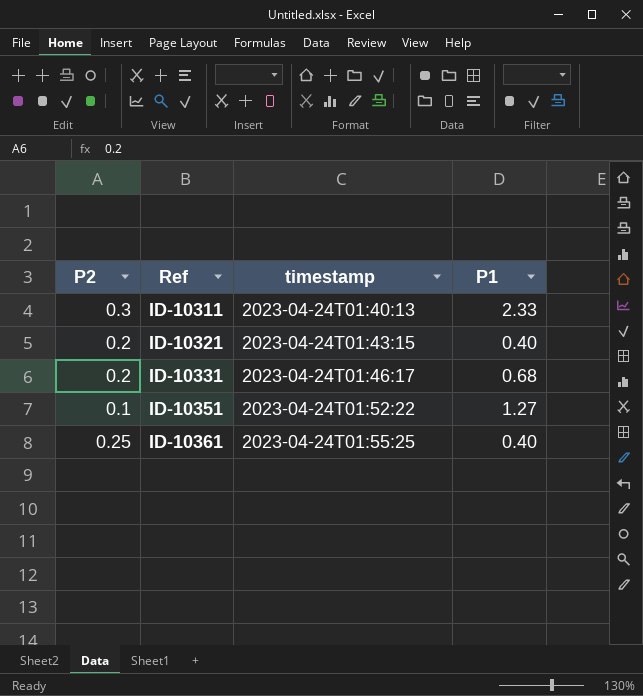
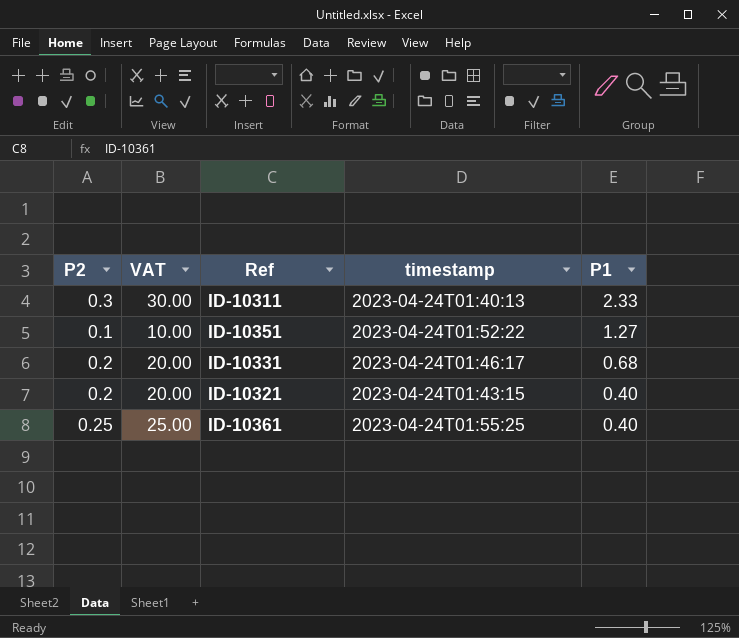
row order: Ref ascending -> P1 descending
column VAT | formula: none -> [P2] * 100

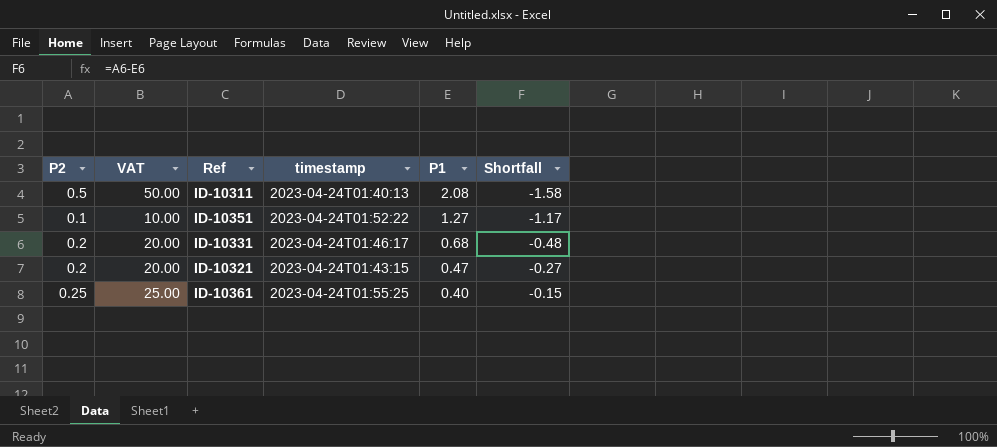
column Shortfall | formula: none -> [P2] - [P1]
ID-10311 | P2: 0.3 -> 0.5
ID-10311 | VAT: 30.00 -> 50.00
ID-10311 | P1: 2.33 -> 2.08
ID-10321 | P1: 0.40 -> 0.47

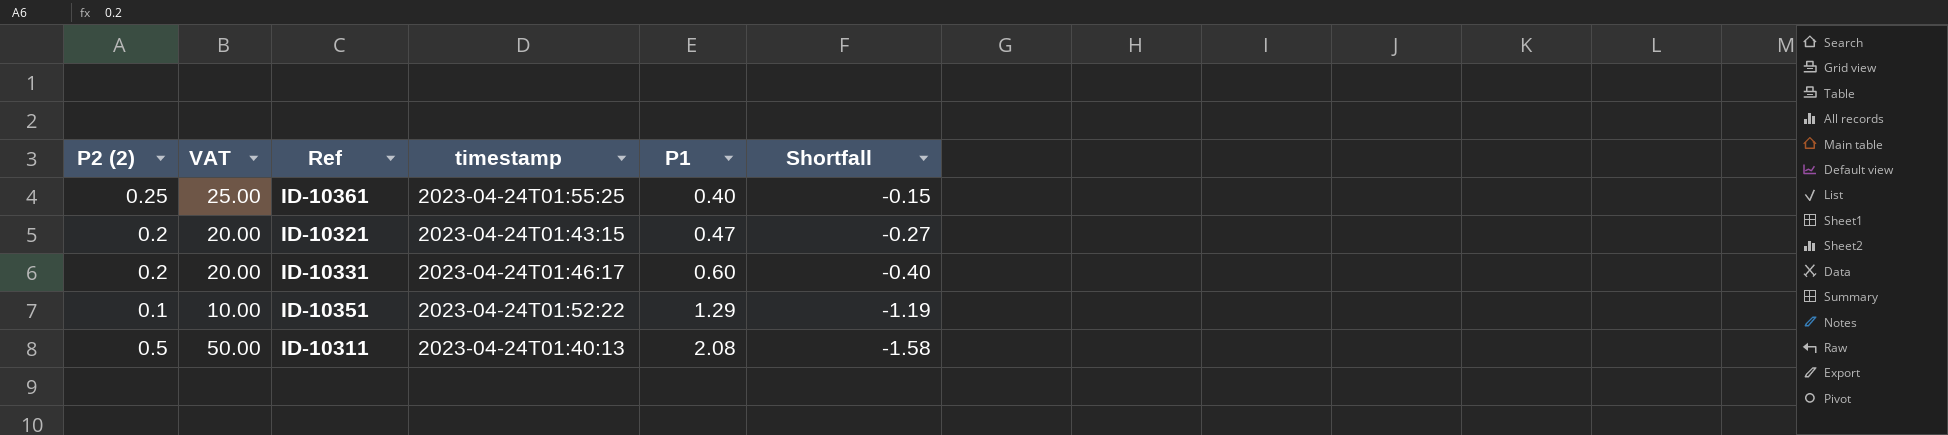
row order: P1 descending -> P1 ascending
column name: P2 -> P2 (2)
ID-10331 | P1: 0.68 -> 0.60
ID-10331 | Shortfall: -0.48 -> -0.40
ID-10351 | P1: 1.27 -> 1.29
ID-10351 | Shortfall: -1.17 -> -1.19

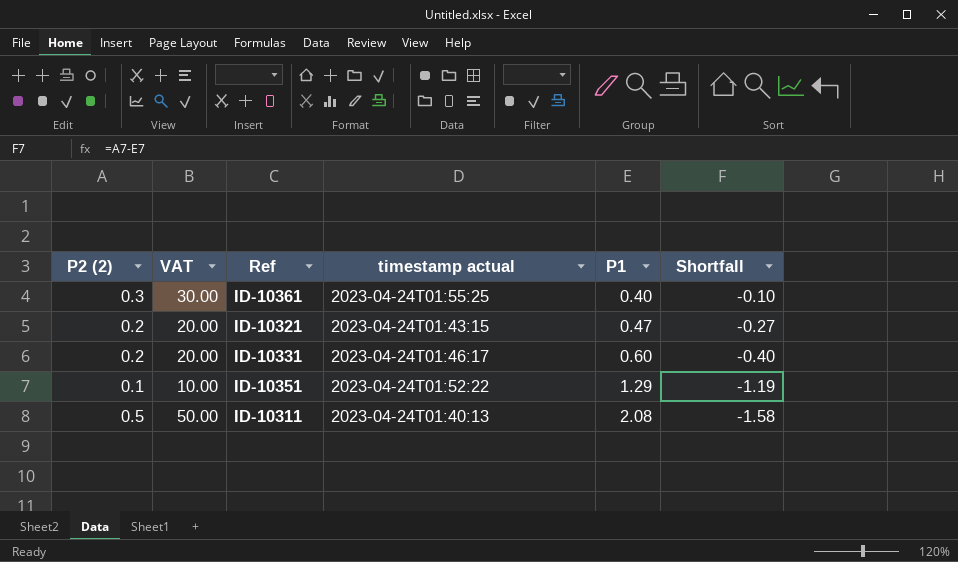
column name: timestamp -> timestamp actual
ID-10361 | P2 (2): 0.25 -> 0.3
ID-10361 | VAT: 25.00 -> 30.00
ID-10361 | Shortfall: -0.15 -> -0.10

